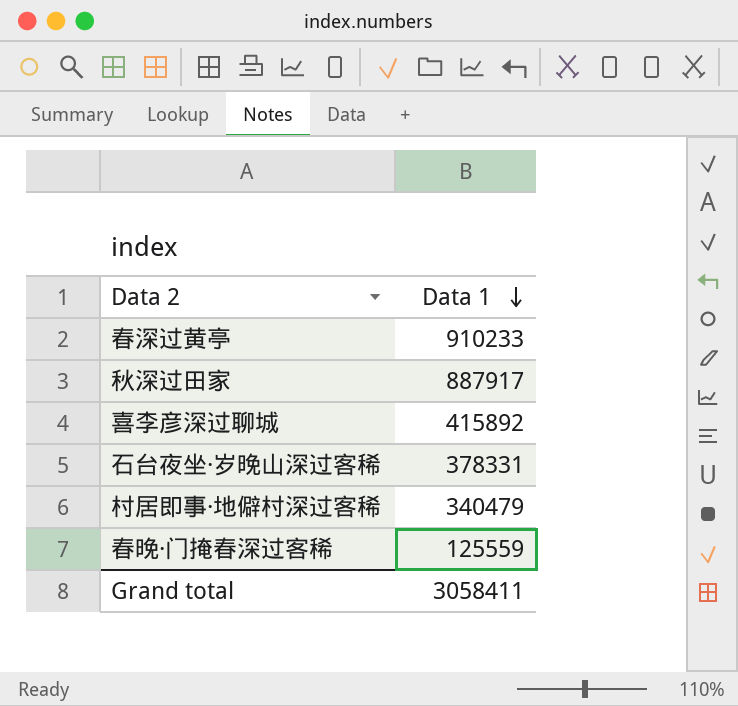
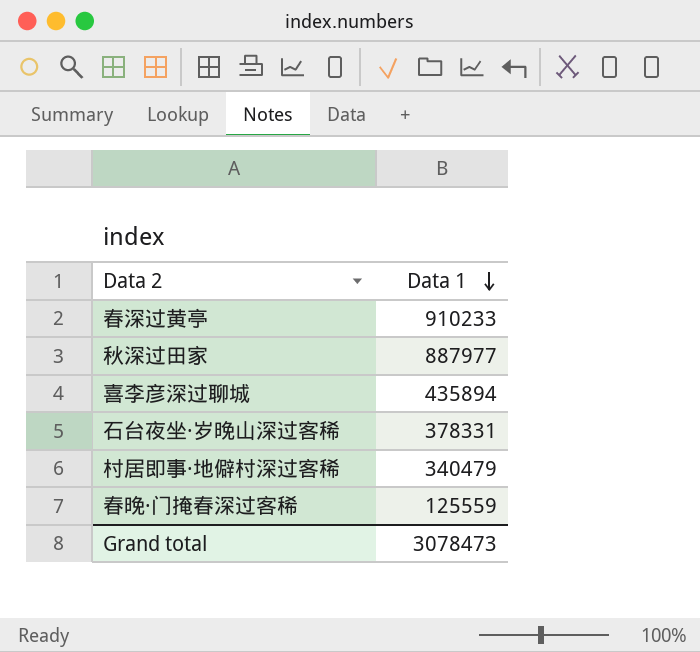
秋深过田家 | Data 1: 887917 -> 887977
喜李彦深过聊城 | Data 1: 415892 -> 435894
Grand total | Data 1: 3058411 -> 3078473

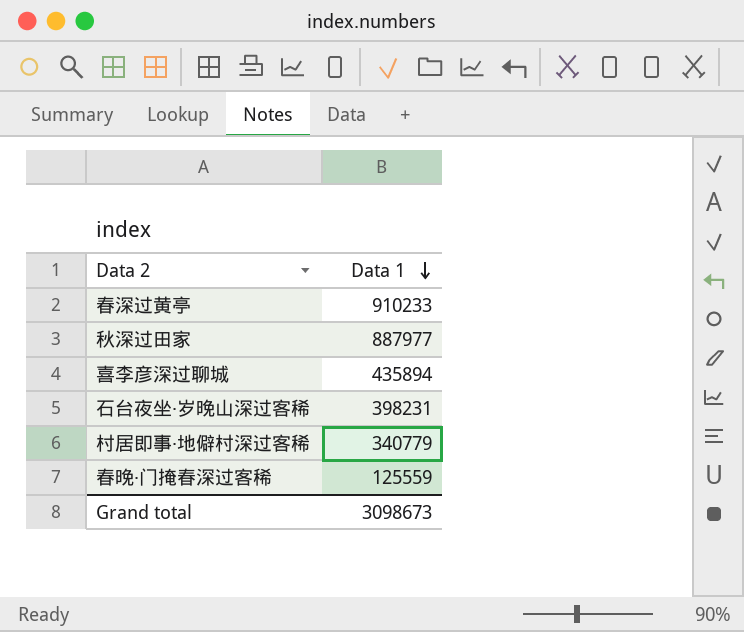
石台夜坐·岁晚山深过客稀 | Data 1: 378331 -> 398231
村居即事·地僻村深过客稀 | Data 1: 340479 -> 340779
Grand total | Data 1: 3078473 -> 3098673

